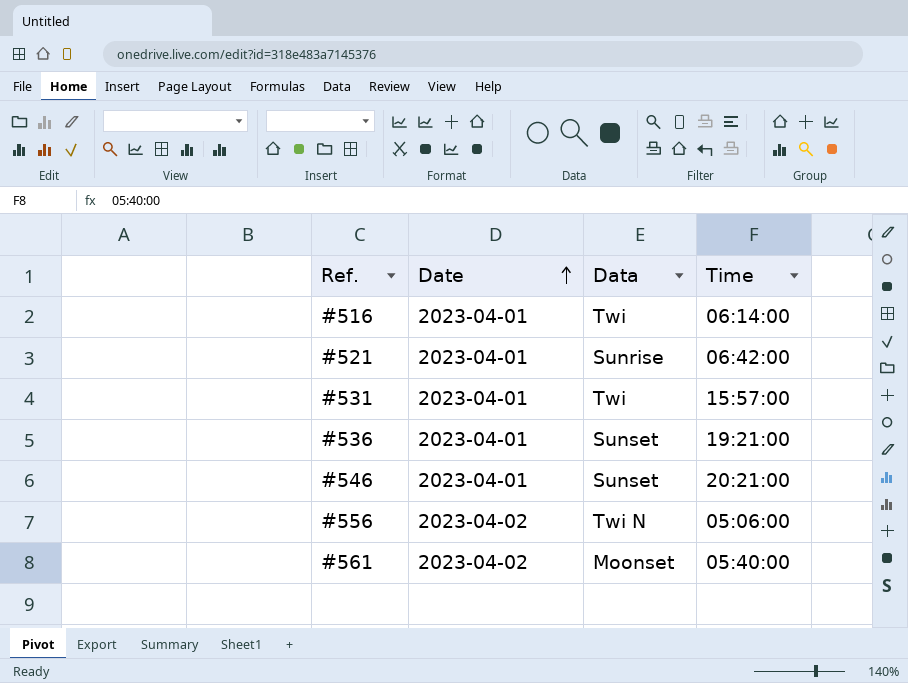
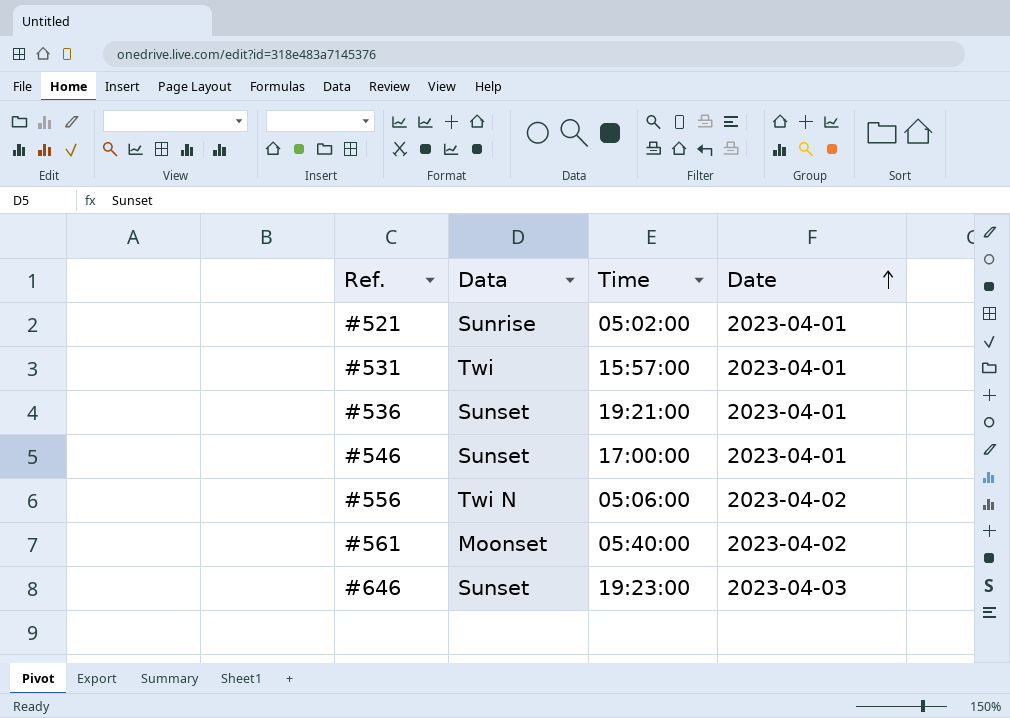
column Date | position: 2 -> 4
row #516: 2023-04-01 | Twi | 06:14:00 -> none
#521 | Time: 06:42:00 -> 05:02:00
#546 | Time: 20:21:00 -> 17:00:00
row #646: none -> Sunset | 19:23:00 | 2023-04-03

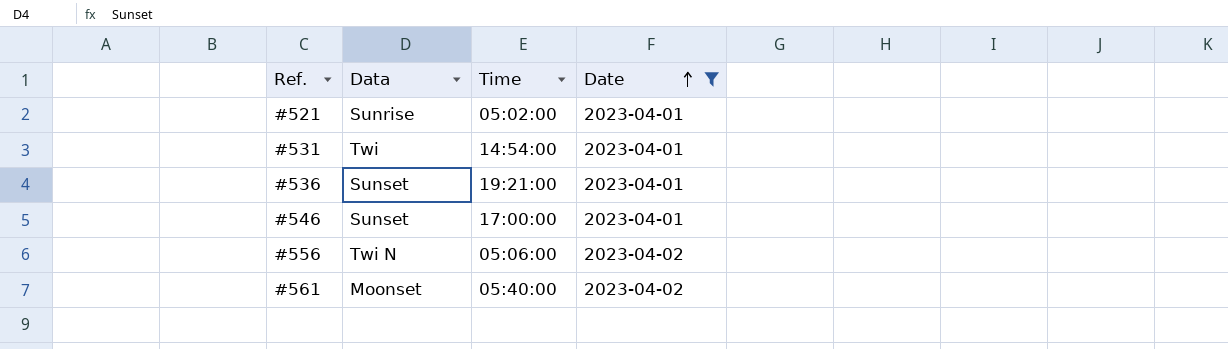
filter: none -> Date != 2023-04-03
#531 | Time: 15:57:00 -> 14:54:00

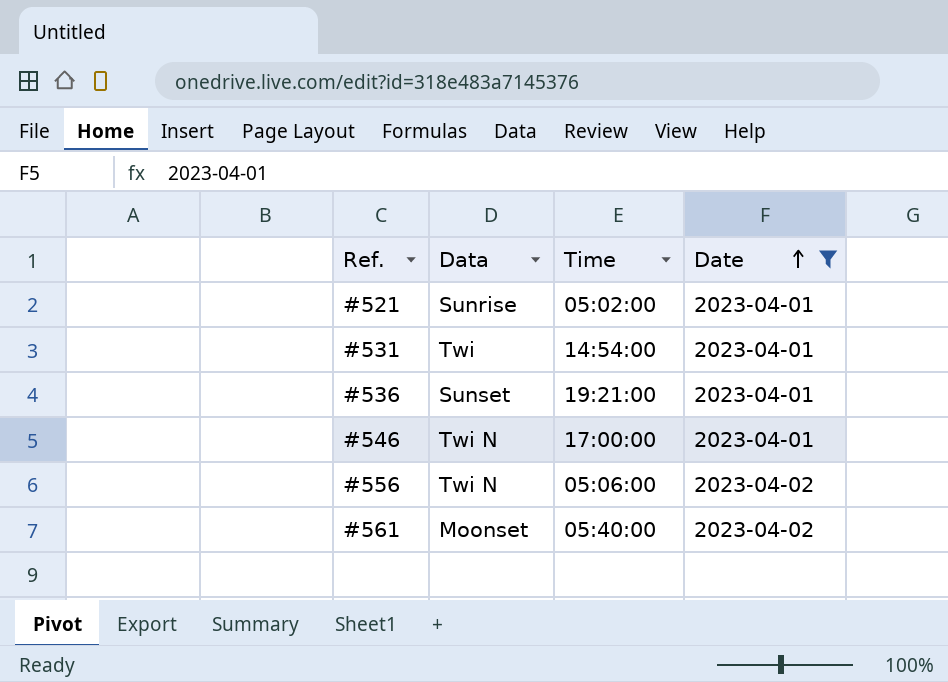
#546 | Data: Sunset -> Twi N

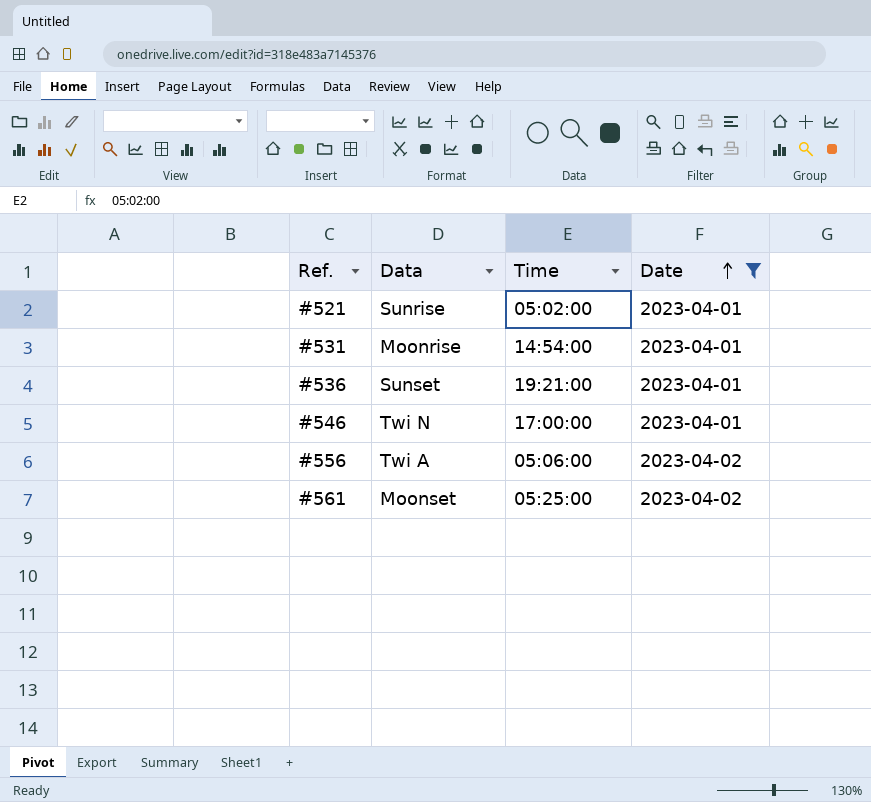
#531 | Data: Twi -> Moonrise
#556 | Data: Twi N -> Twi A
#561 | Time: 05:40:00 -> 05:25:00

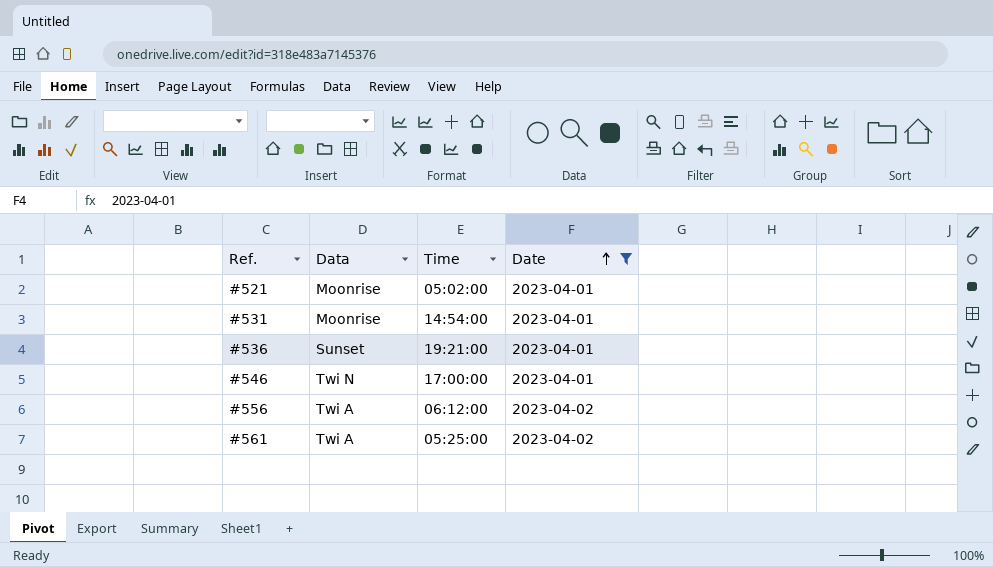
#521 | Data: Sunrise -> Moonrise
#556 | Time: 05:06:00 -> 06:12:00
#561 | Data: Moonset -> Twi A

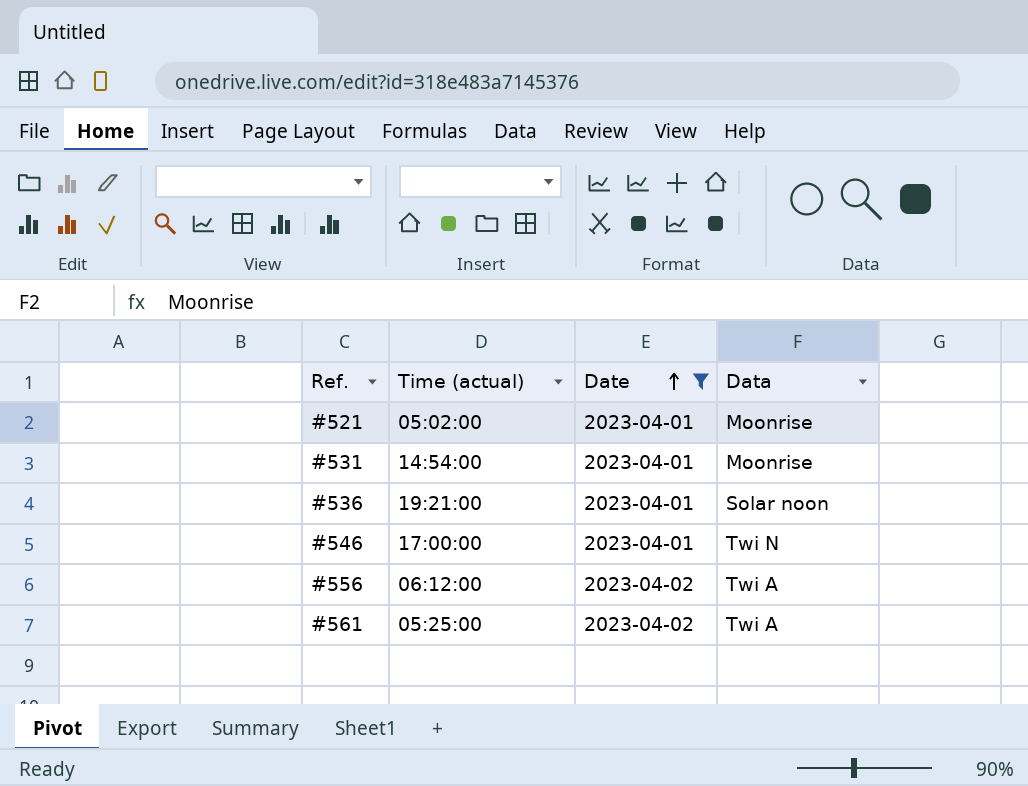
column name: Time -> Time (actual)
column Data | position: 2 -> 4
#536 | Data: Sunset -> Solar noon

